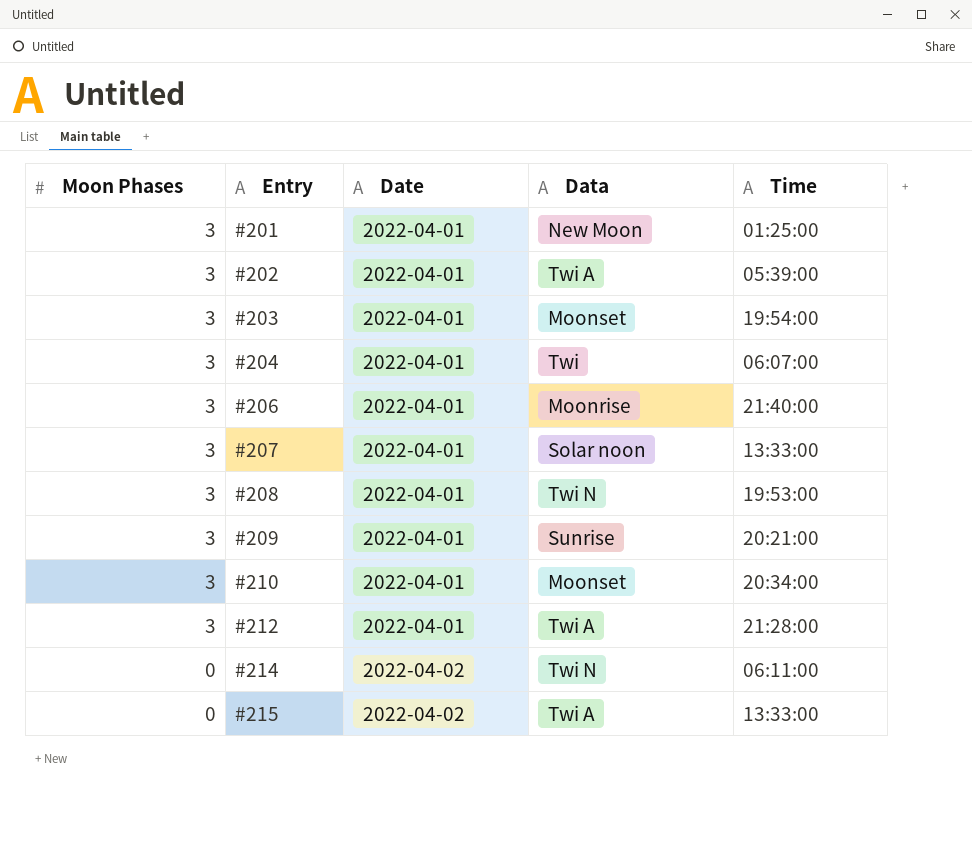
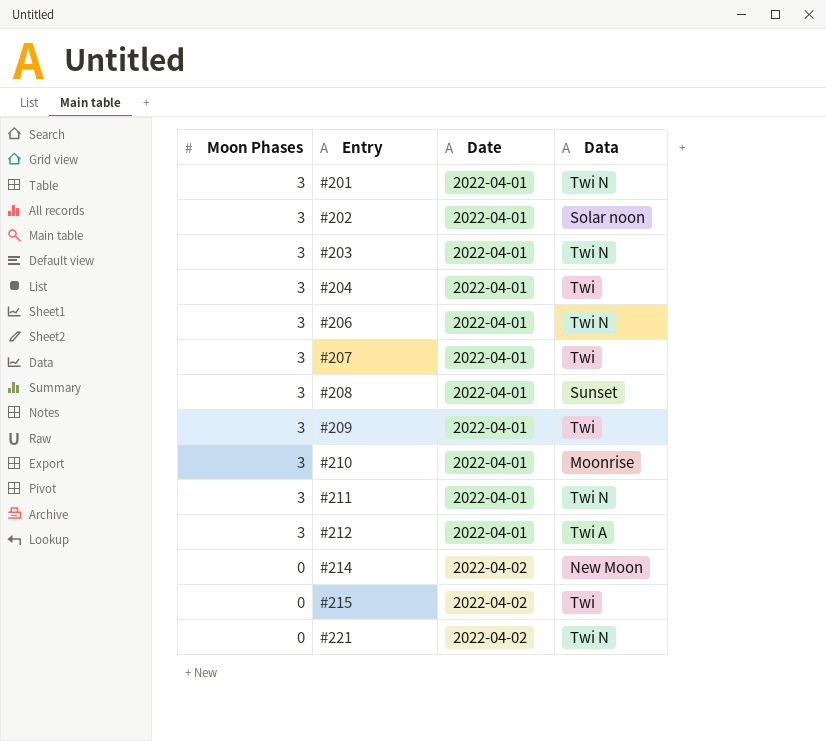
column Time | position: 5 -> none
#201 | Data: New Moon -> Twi N
#202 | Data: Twi A -> Solar noon
#203 | Data: Moonset -> Twi N
#206 | Data: Moonrise -> Twi N
#207 | Data: Solar noon -> Twi
#208 | Data: Twi N -> Sunset
#209 | Data: Sunrise -> Twi
#210 | Data: Moonset -> Moonrise
row #211: none -> 3 | 2022-04-01 | Twi N
#214 | Data: Twi N -> New Moon
#215 | Data: Twi A -> Twi
row #221: none -> 0 | 2022-04-02 | Twi N

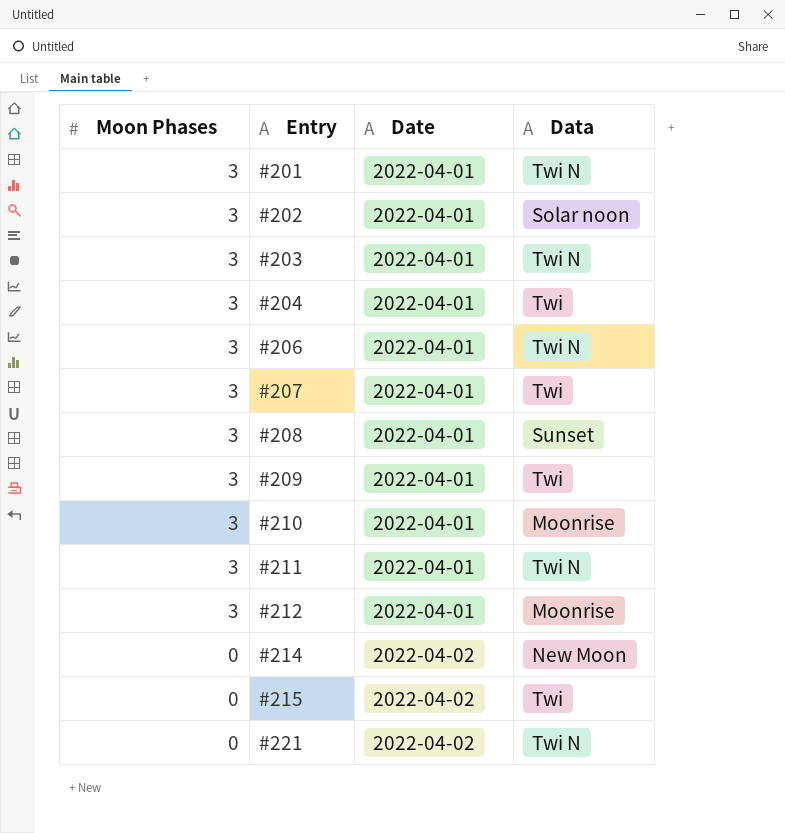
#212 | Data: Twi A -> Moonrise

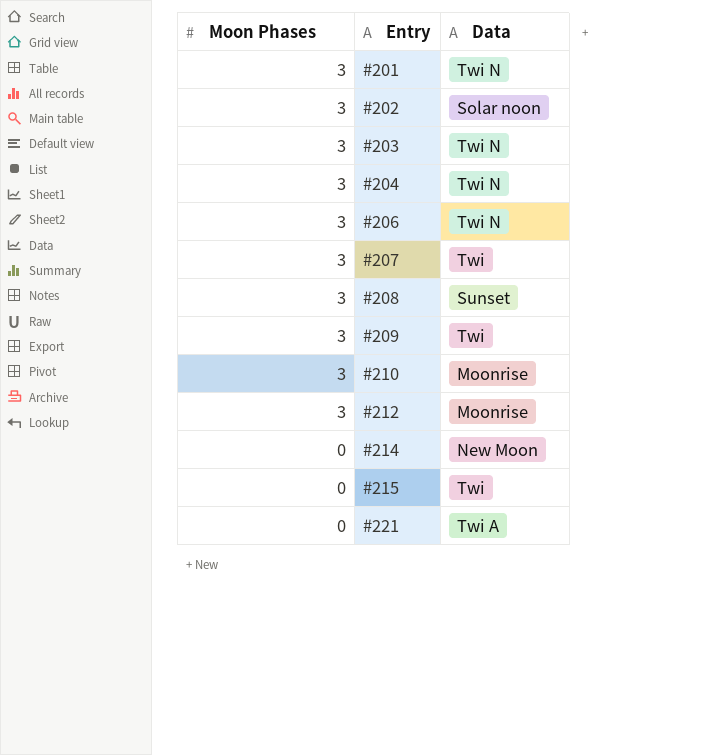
column Date | position: 3 -> none
row #211: 3 | 2022-04-01 | Twi N -> none
#204 | Data: Twi -> Twi N
#221 | Data: Twi N -> Twi A

